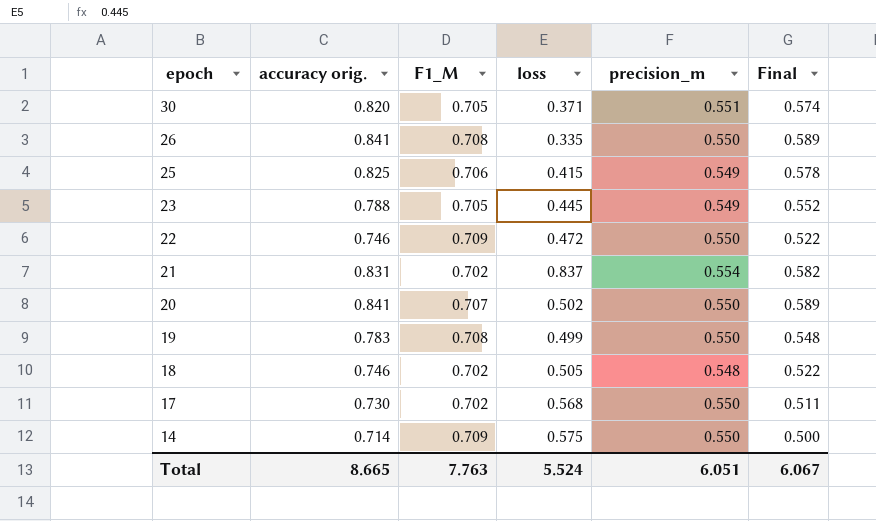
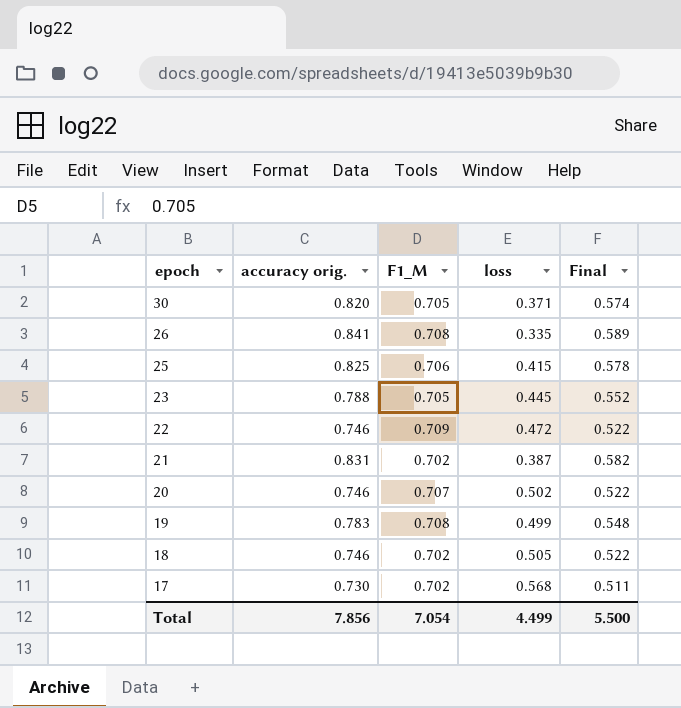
column precision_m | position: 5 -> none
row 14: 0.714 | 0.709 | 0.575 | 0.550 | 0.500 -> none
21 | loss: 0.837 -> 0.387
20 | accuracy orig.: 0.841 -> 0.746
20 | Final: 0.589 -> 0.522
Total | accuracy orig.: 8.665 -> 7.856
Total | F1_M: 7.763 -> 7.054
Total | loss: 5.524 -> 4.499
Total | Final: 6.067 -> 5.500

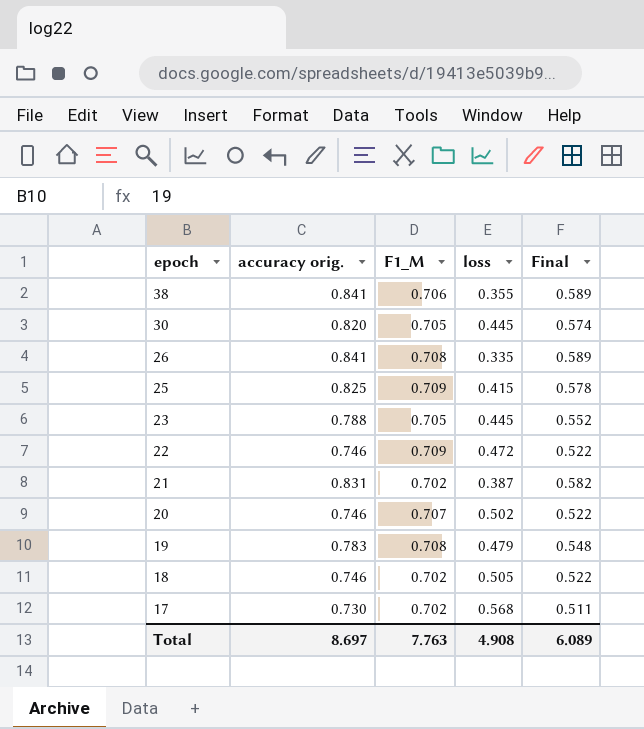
row 38: none -> 0.841 | 0.706 | 0.355 | 0.589
30 | loss: 0.371 -> 0.445
25 | F1_M: 0.706 -> 0.709
19 | loss: 0.499 -> 0.479
Total | accuracy orig.: 7.856 -> 8.697
Total | F1_M: 7.054 -> 7.763
Total | loss: 4.499 -> 4.908
Total | Final: 5.500 -> 6.089

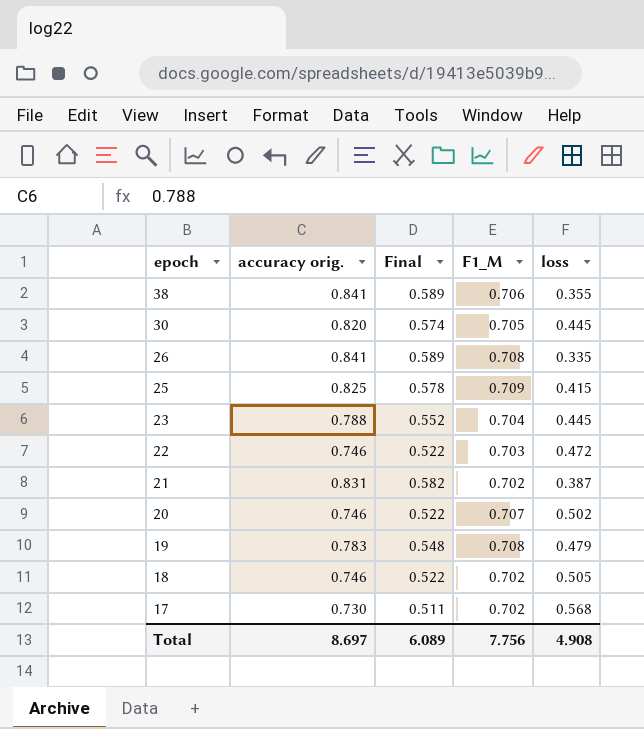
column Final | position: 5 -> 3
23 | F1_M: 0.705 -> 0.704
22 | F1_M: 0.709 -> 0.703
Total | F1_M: 7.763 -> 7.756

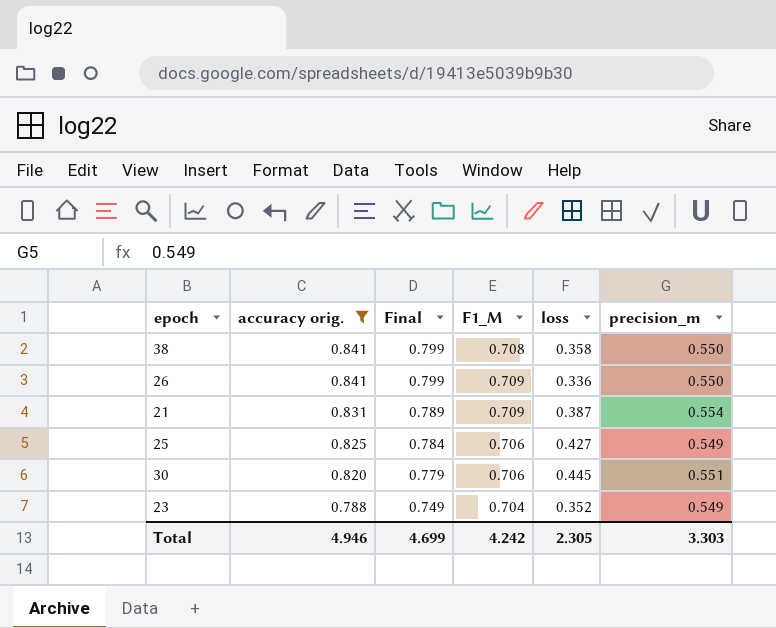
filter: none -> accuracy orig. >= 0.788
row order: epoch descending -> accuracy orig. descending
column Final | formula: [accuracy orig.] * 0.7 -> [accuracy orig.] * 0.95
column precision_m | position: none -> 6
38 | F1_M: 0.706 -> 0.708
38 | loss: 0.355 -> 0.358
26 | F1_M: 0.708 -> 0.709
26 | loss: 0.335 -> 0.336
21 | F1_M: 0.702 -> 0.709
25 | F1_M: 0.709 -> 0.706
25 | loss: 0.415 -> 0.427
30 | F1_M: 0.705 -> 0.706
23 | loss: 0.445 -> 0.352
Total | accuracy orig.: 8.697 -> 4.946
Total | Final: 6.089 -> 4.699
Total | F1_M: 7.756 -> 4.242
Total | loss: 4.908 -> 2.305

